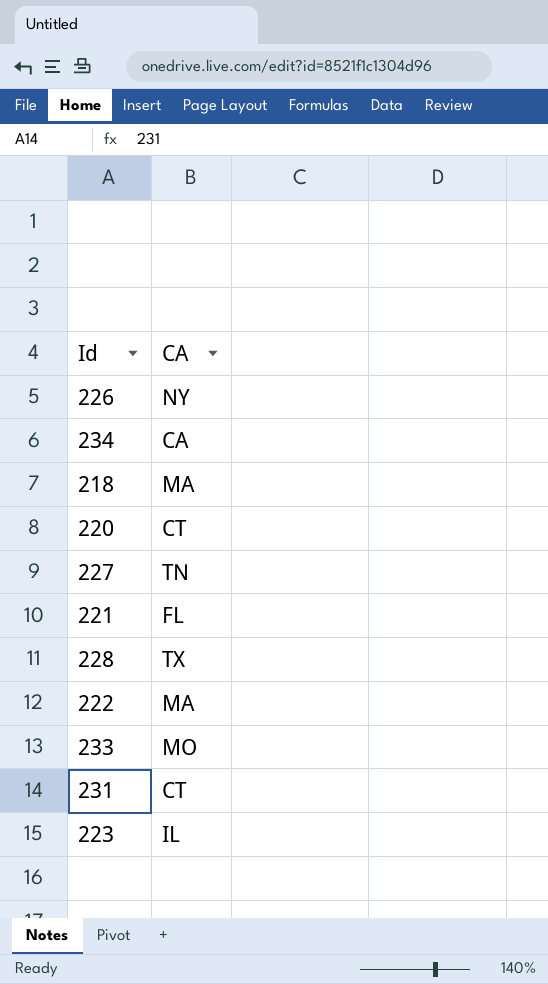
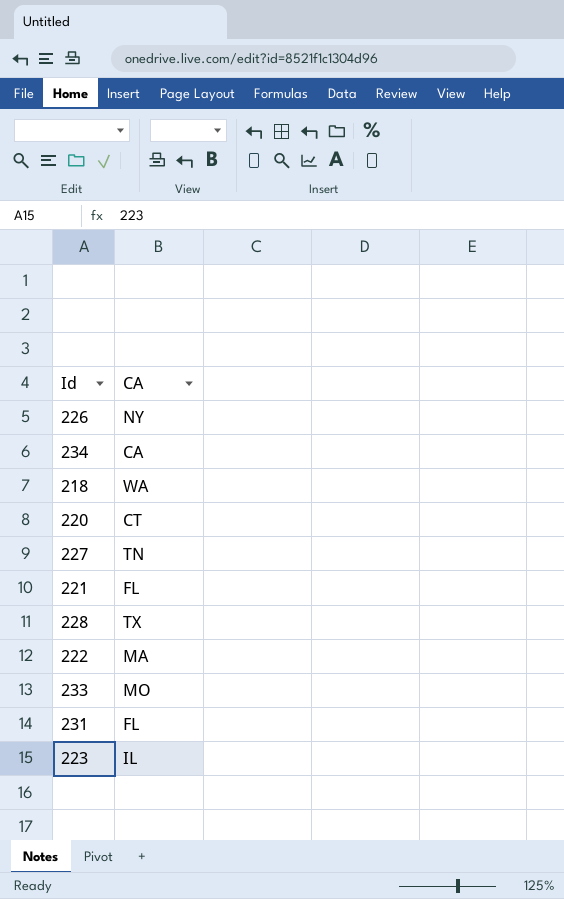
218 | CA: MA -> WA
231 | CA: CT -> FL

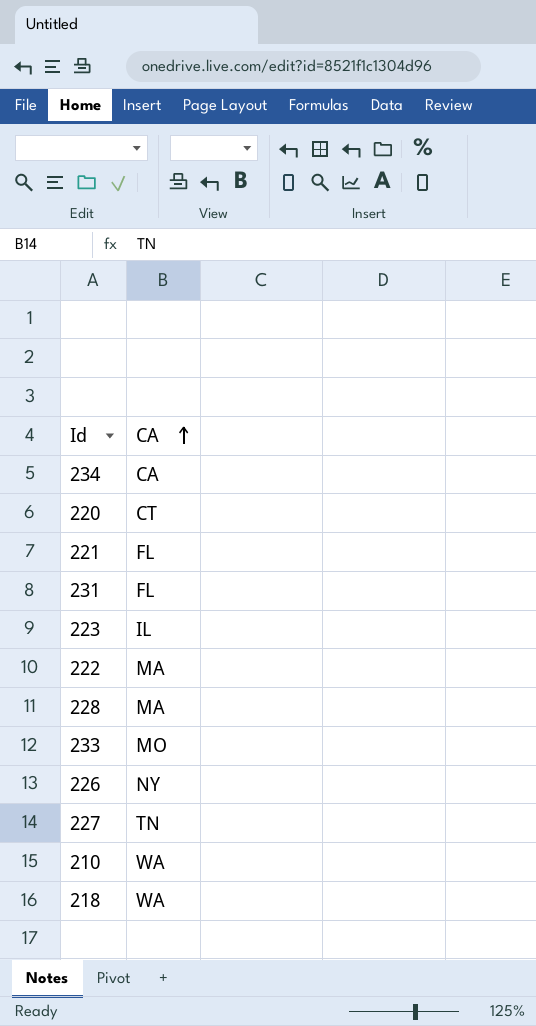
row order: none -> CA ascending
228 | CA: TX -> MA
row 210: none -> WA

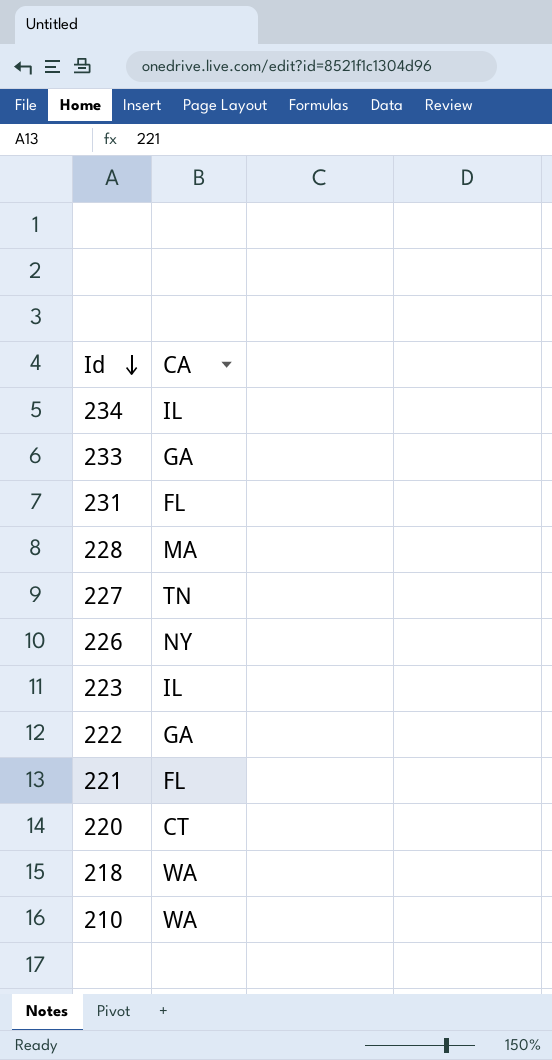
row order: CA ascending -> Id descending
234 | CA: CA -> IL
233 | CA: MO -> GA
222 | CA: MA -> GA

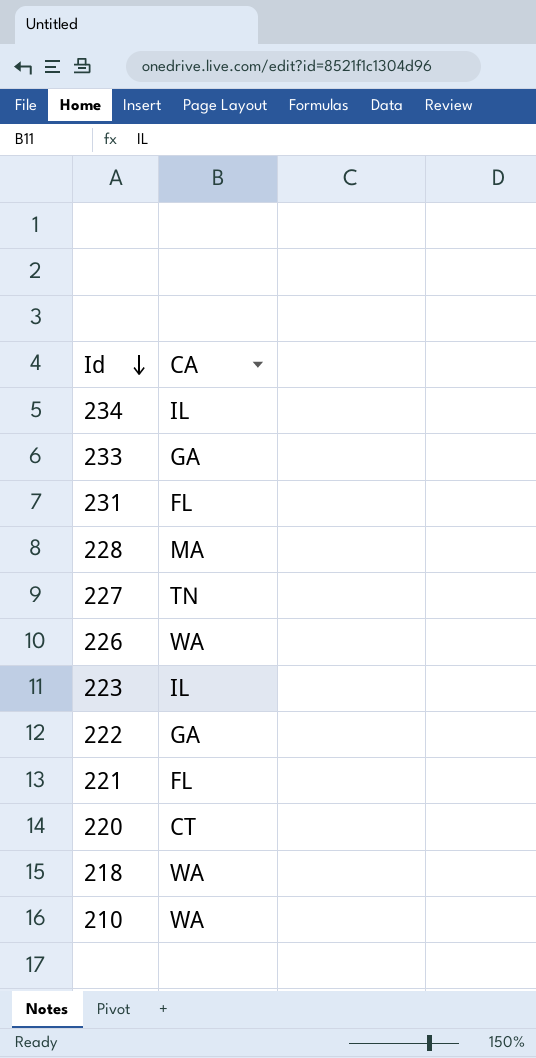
226 | CA: NY -> WA

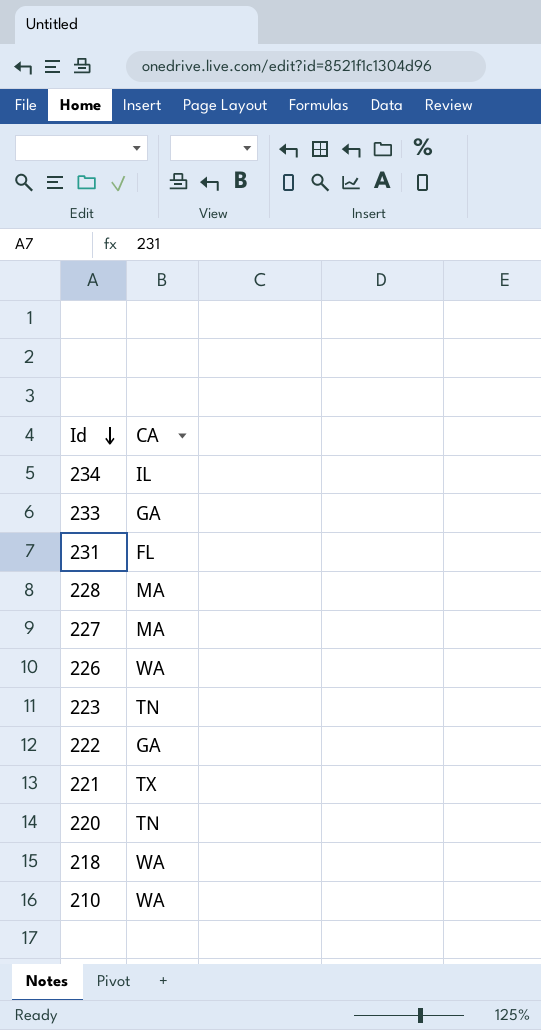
227 | CA: TN -> MA
223 | CA: IL -> TN
221 | CA: FL -> TX
220 | CA: CT -> TN

